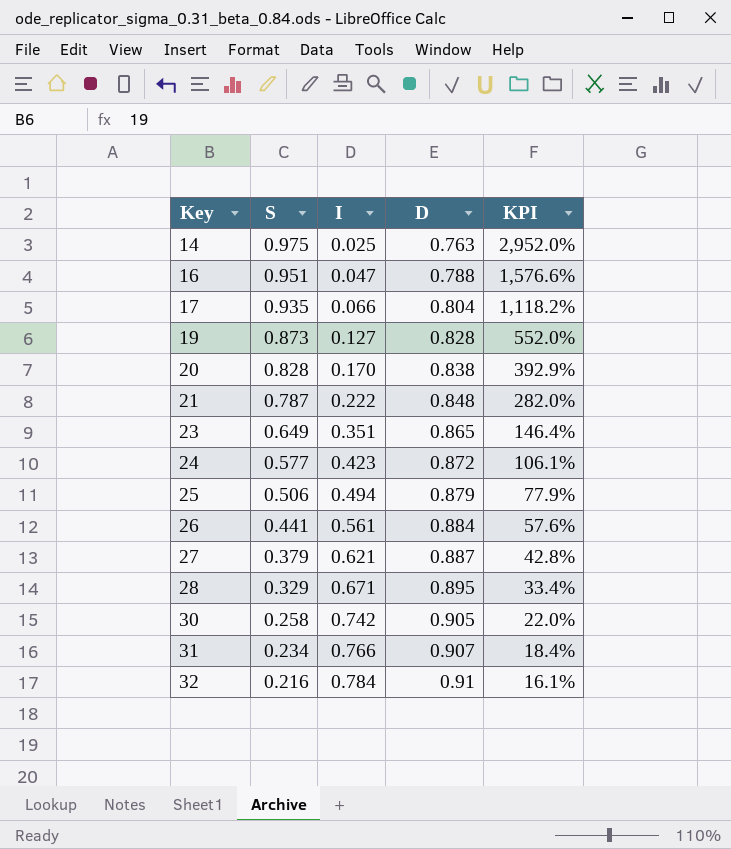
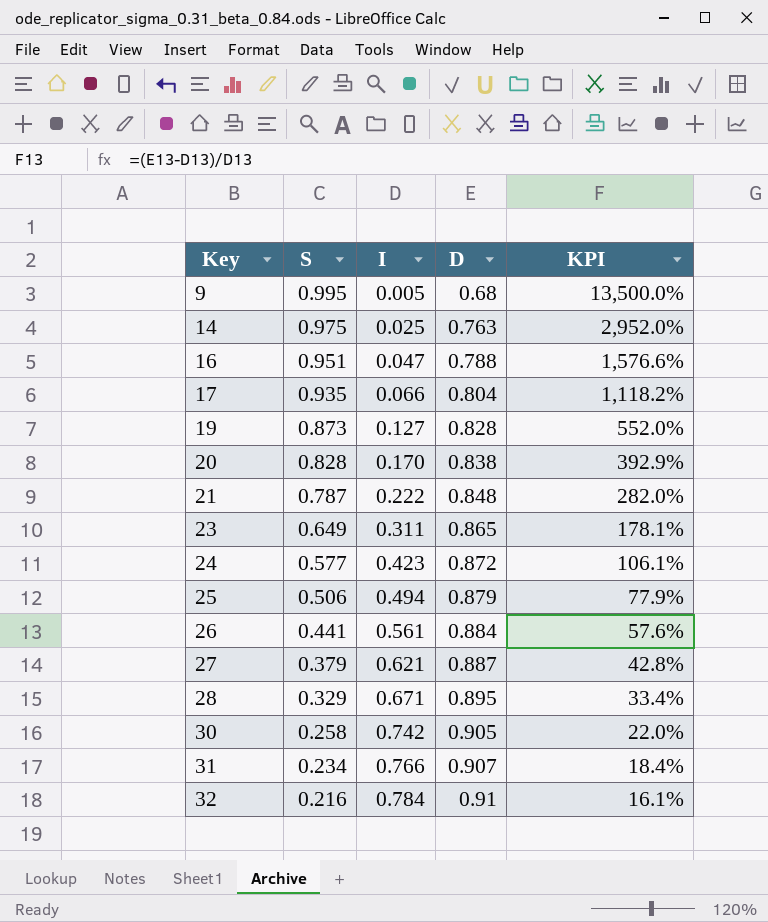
row 9: none -> 0.995 | 0.005 | 0.68 | 13,500.0%
23 | I: 0.351 -> 0.311
23 | KPI: 146.4% -> 178.1%

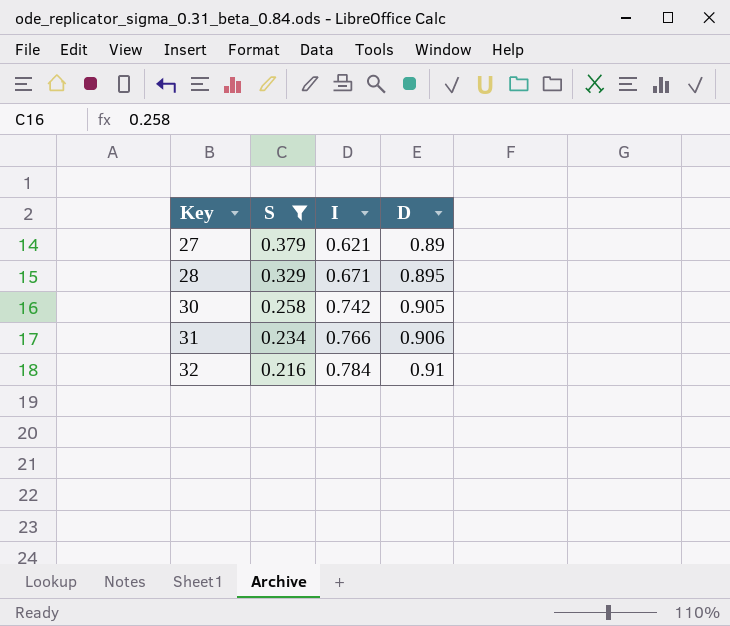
filter: none -> S <= 0.379
column KPI | formula: ([D] - [I]) / [I] -> none
27 | D: 0.887 -> 0.89
31 | D: 0.907 -> 0.906

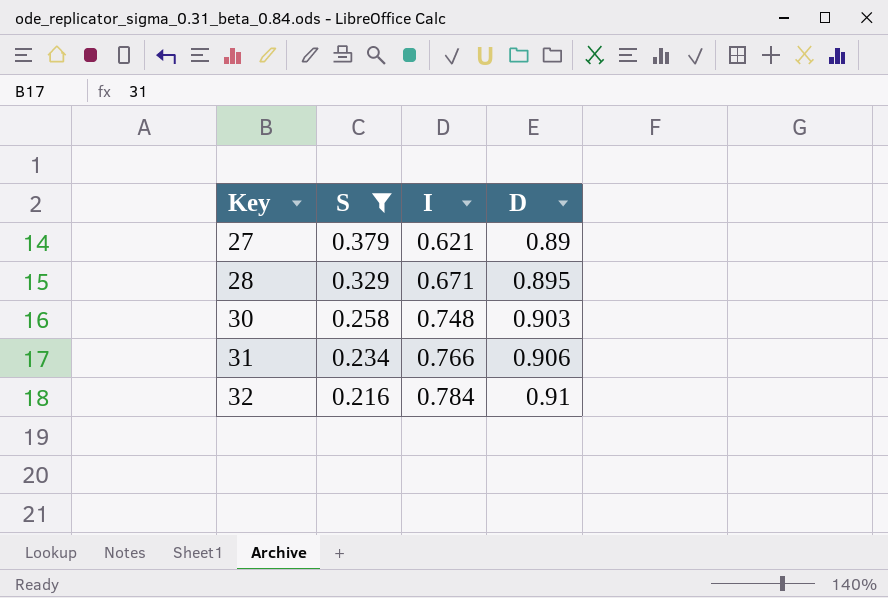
30 | I: 0.742 -> 0.748
30 | D: 0.905 -> 0.903

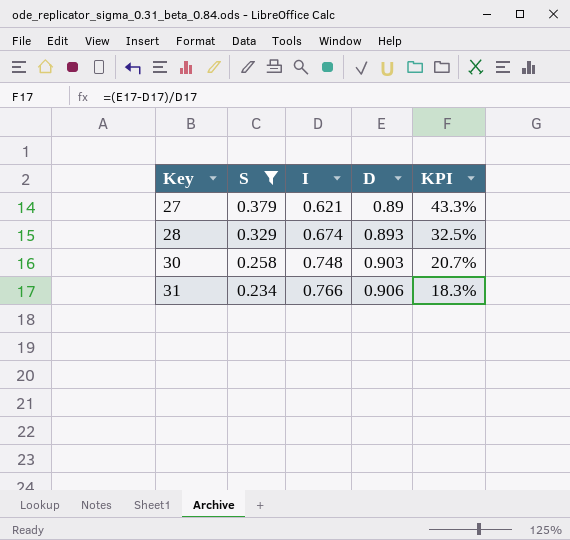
column KPI | formula: none -> ([D] - [I]) / [I]
row 32: 0.216 | 0.784 | 0.91 -> none
28 | I: 0.671 -> 0.674
28 | D: 0.895 -> 0.893

